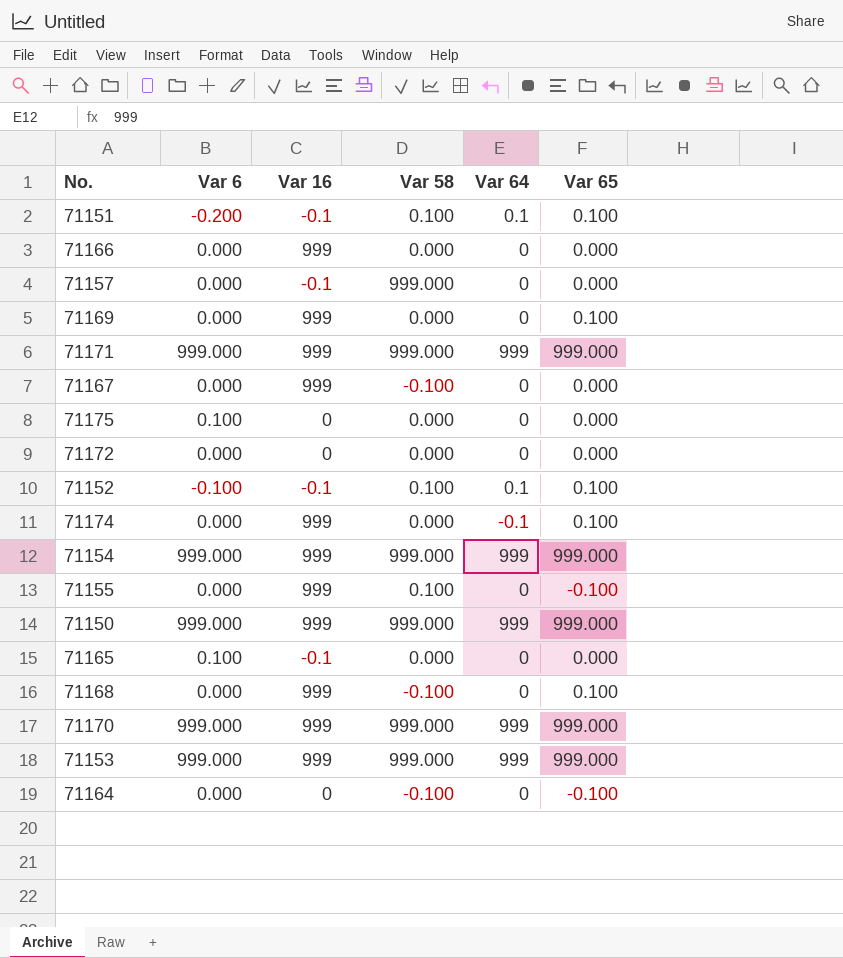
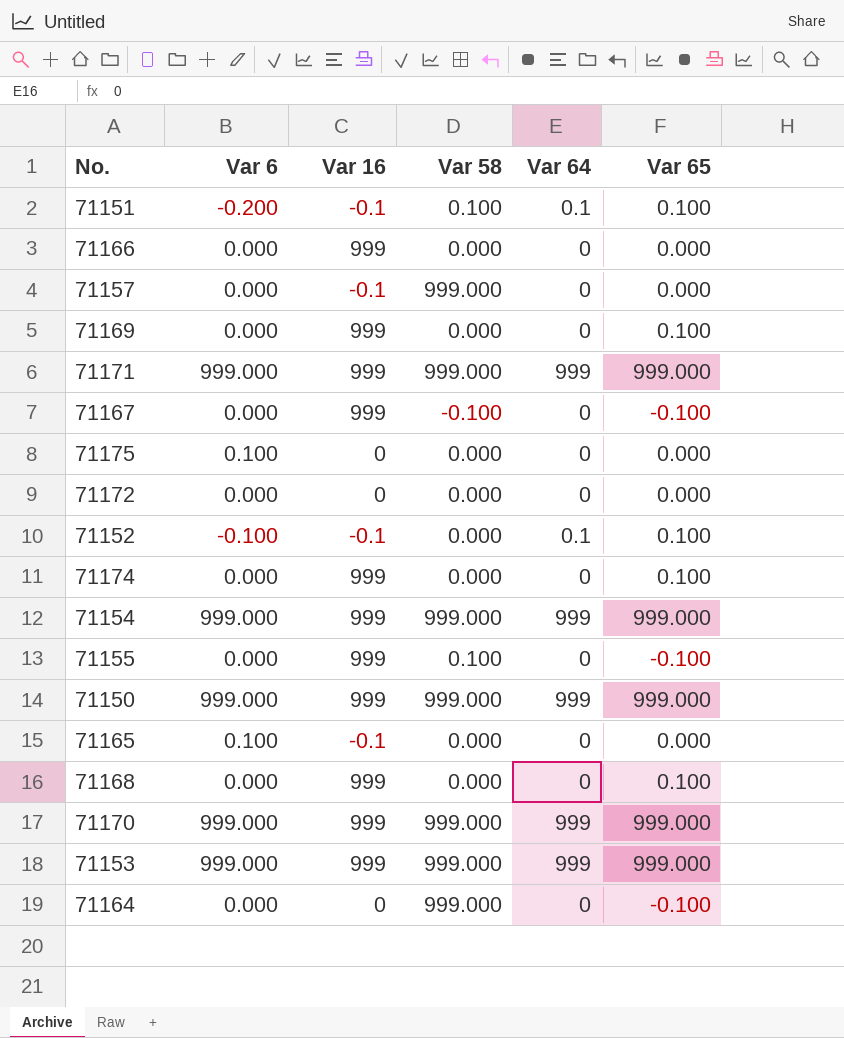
71167 | Var 65: 0.000 -> -0.100
71152 | Var 58: 0.100 -> 0.000
71174 | Var 64: -0.1 -> 0
71168 | Var 58: -0.100 -> 0.000
71164 | Var 58: -0.100 -> 999.000

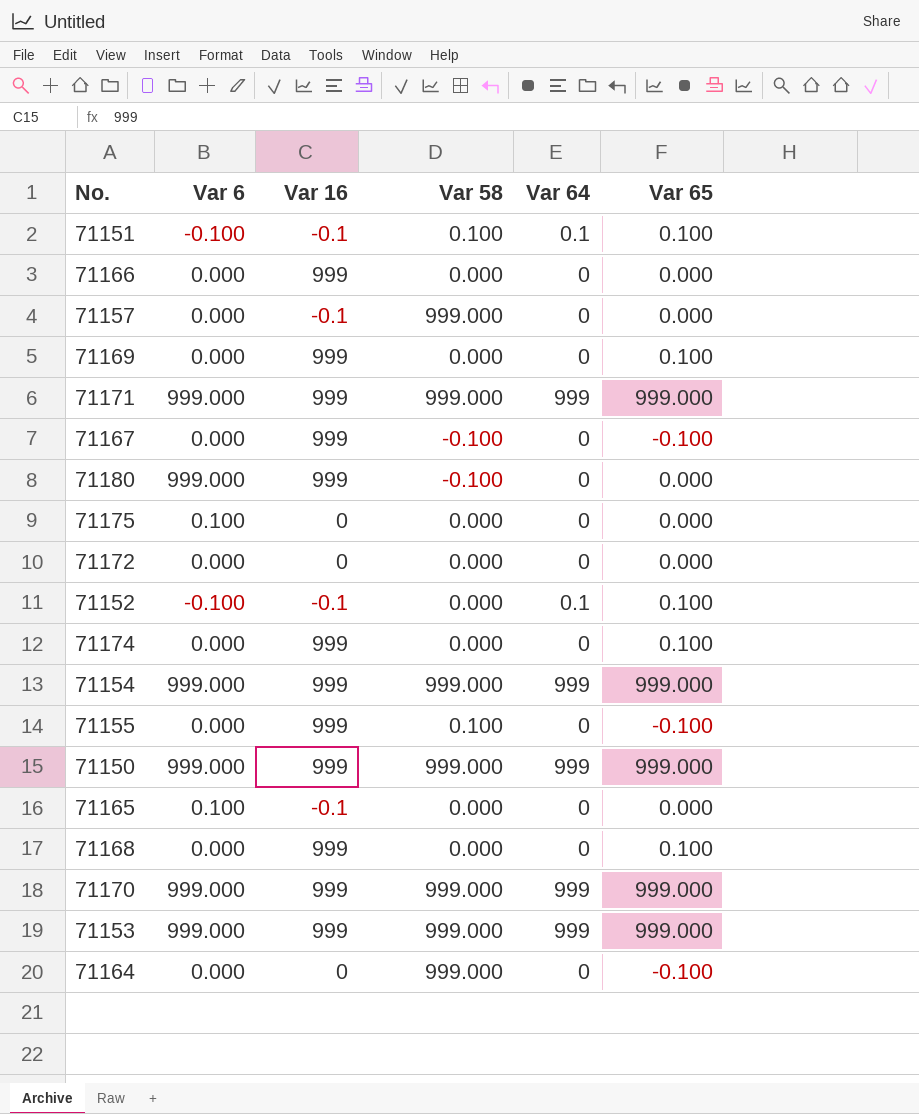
71151 | Var 6: -0.200 -> -0.100
row 71180: none -> 999.000 | 999 | -0.100 | 0 | 0.000

